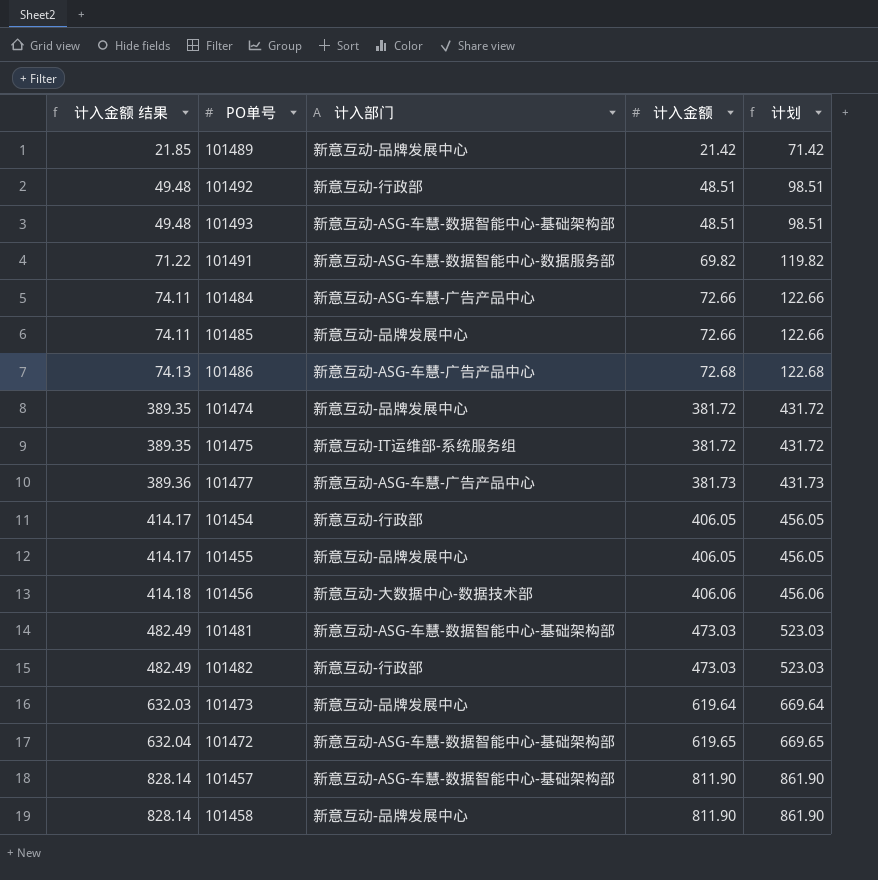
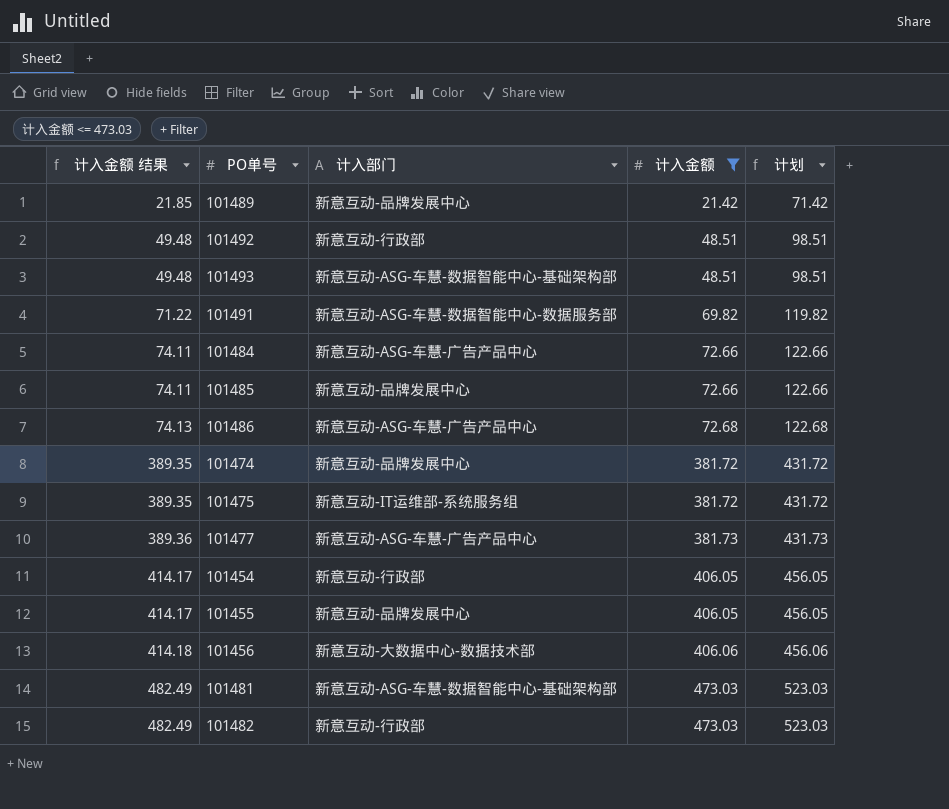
filter: none -> 计入金额 <= 473.03

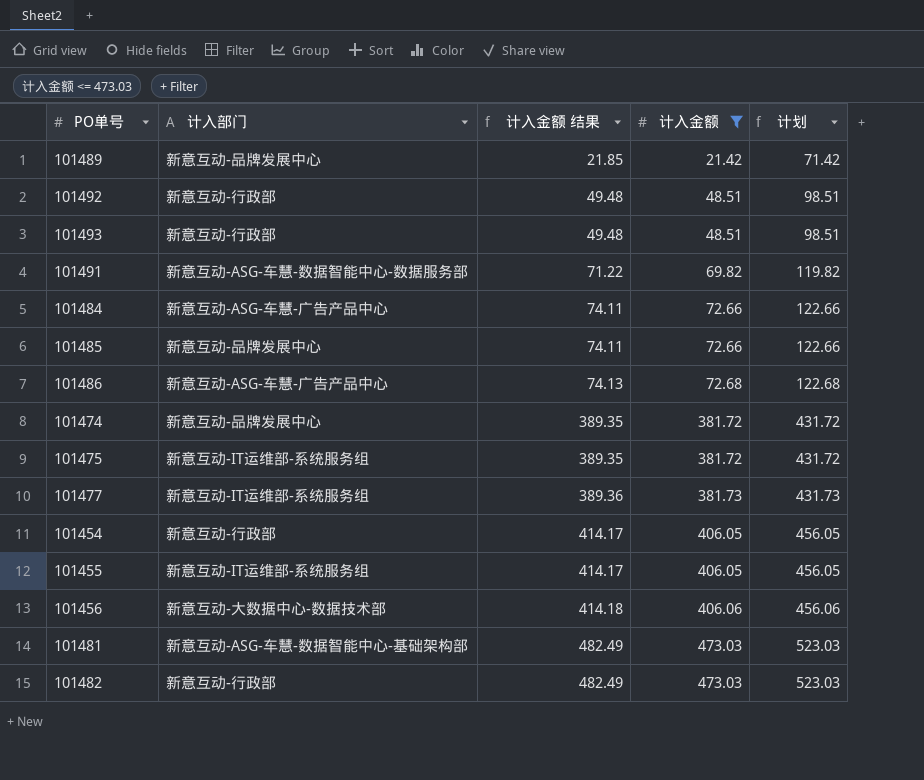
column 计入金额 结果 | position: 1 -> 3
101493 | 计入部门: 新意互动-ASG-车慧-数据智能中心-基础架构部 -> 新意互动-行政部
101477 | 计入部门: 新意互动-ASG-车慧-广告产品中心 -> 新意互动-IT运维部-系统服务组
101455 | 计入部门: 新意互动-品牌发展中心 -> 新意互动-IT运维部-系统服务组

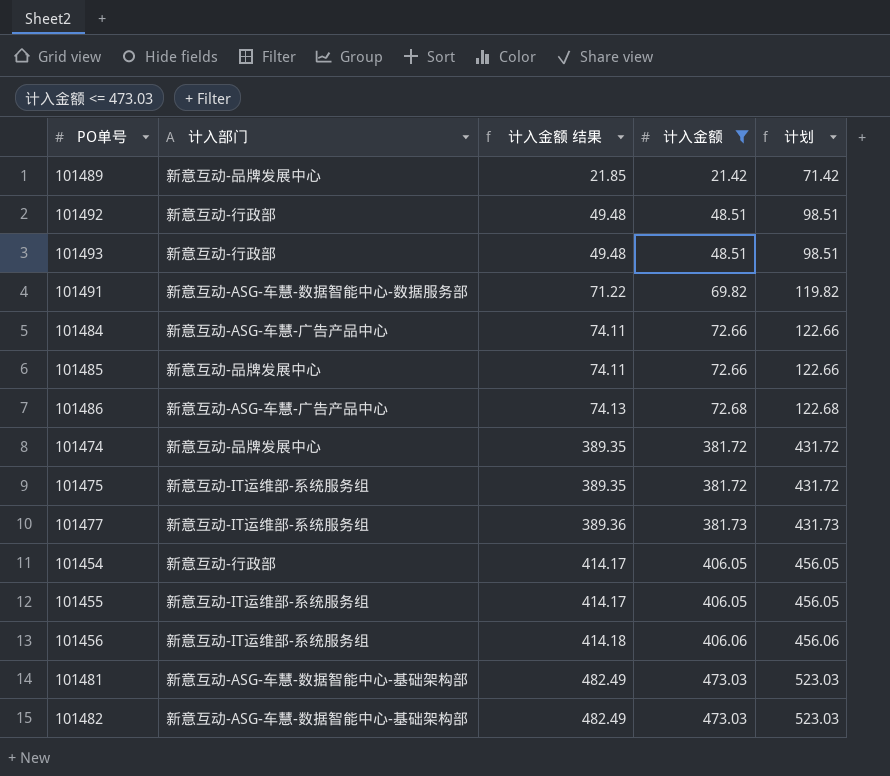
101456 | 计入部门: 新意互动-大数据中心-数据技术部 -> 新意互动-IT运维部-系统服务组
101482 | 计入部门: 新意互动-行政部 -> 新意互动-ASG-车慧-数据智能中心-基础架构部

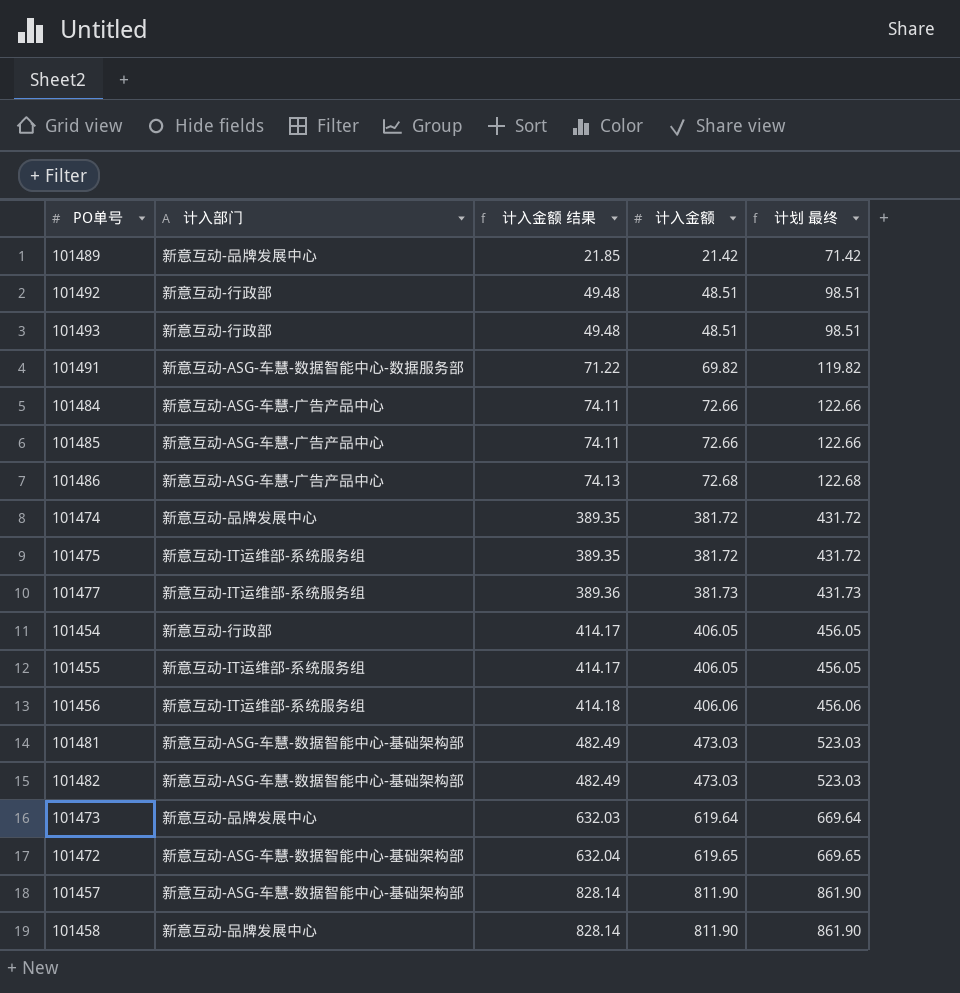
filter: 计入金额 <= 473.03 -> none
column name: 计划 -> 计划 最终
101485 | 计入部门: 新意互动-品牌发展中心 -> 新意互动-ASG-车慧-广告产品中心

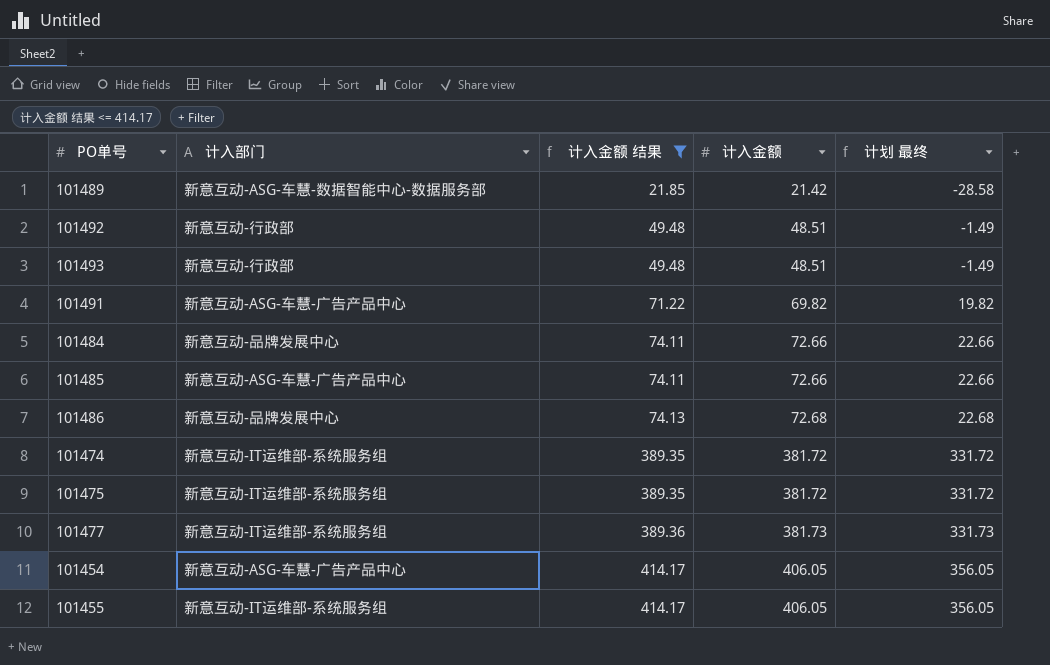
filter: none -> 计入金额 结果 <= 414.17
column 计划 最终 | formula: [计入金额] + 50 -> [计入金额] - 50
101489 | 计入部门: 新意互动-品牌发展中心 -> 新意互动-ASG-车慧-数据智能中心-数据服务部
101491 | 计入部门: 新意互动-ASG-车慧-数据智能中心-数据服务部 -> 新意互动-ASG-车慧-广告产品中心
101484 | 计入部门: 新意互动-ASG-车慧-广告产品中心 -> 新意互动-品牌发展中心
101486 | 计入部门: 新意互动-ASG-车慧-广告产品中心 -> 新意互动-品牌发展中心
101474 | 计入部门: 新意互动-品牌发展中心 -> 新意互动-IT运维部-系统服务组
101454 | 计入部门: 新意互动-行政部 -> 新意互动-ASG-车慧-广告产品中心

